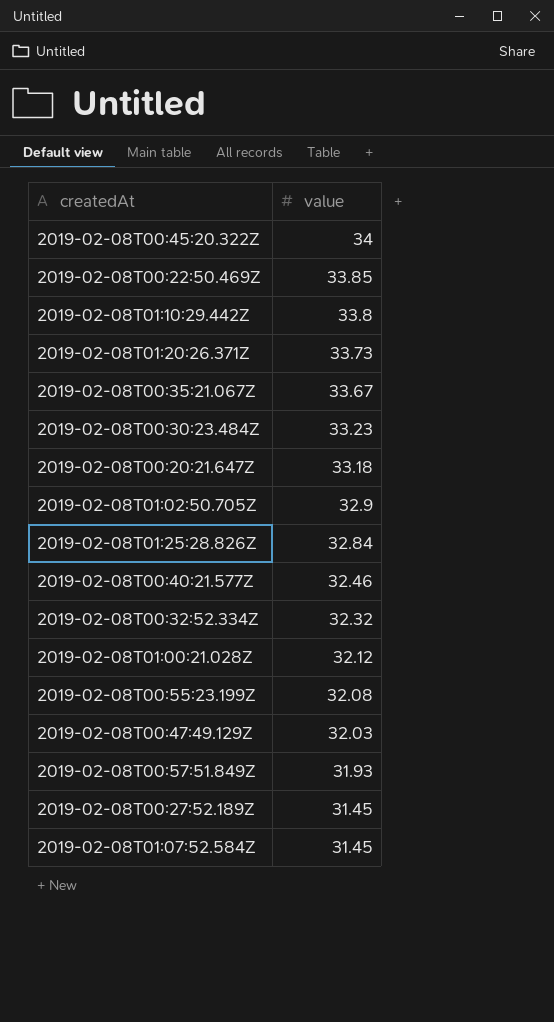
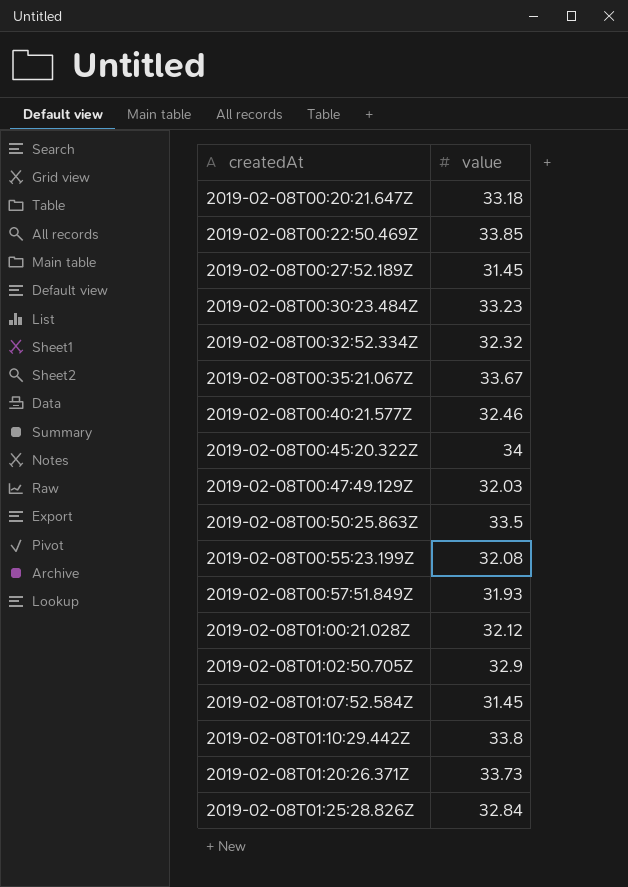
row order: value descending -> createdAt ascending
row 2019-02-08T00:50:25.863Z: none -> 33.5

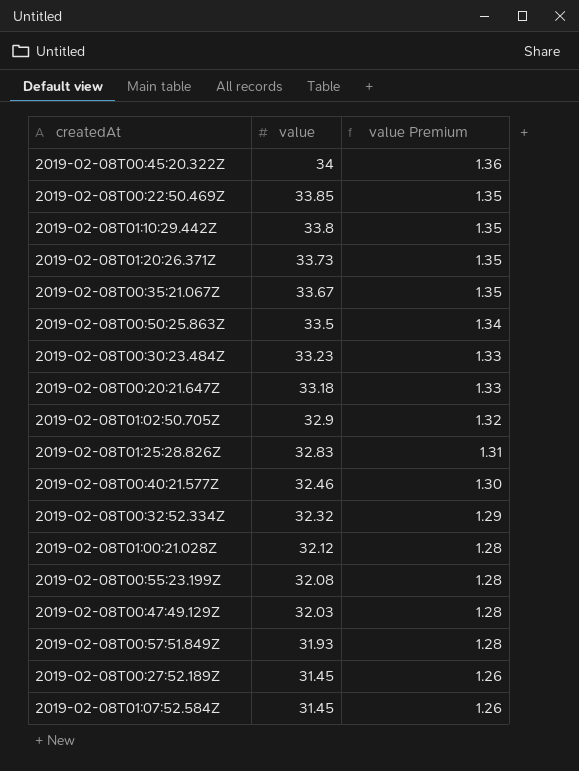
row order: createdAt ascending -> value descending
column value Premium | formula: none -> [value] * 0.04
2019-02-08T01:25:28.826Z | value: 32.84 -> 32.83

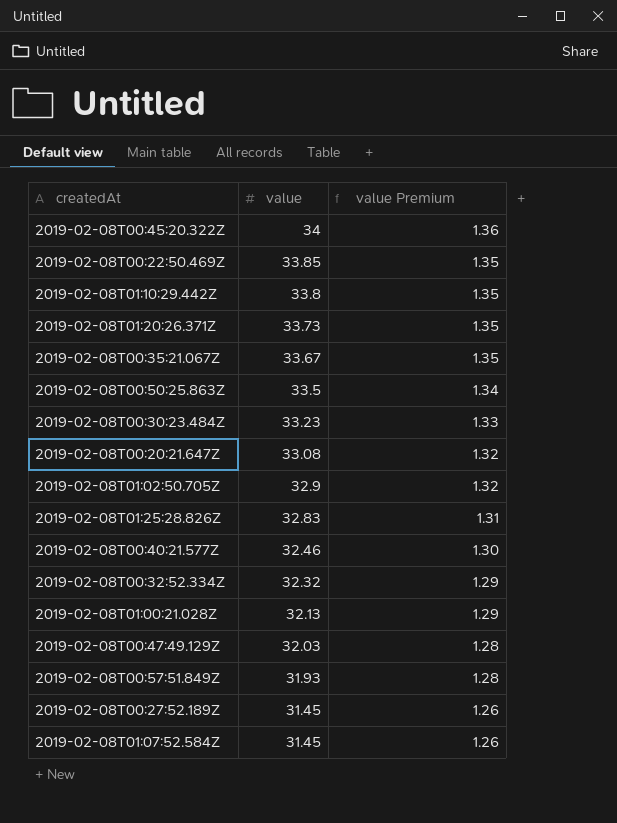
row 2019-02-08T00:55:23.199Z: 32.08 | 1.28 -> none
2019-02-08T00:20:21.647Z | value: 33.18 -> 33.08
2019-02-08T00:20:21.647Z | value Premium: 1.33 -> 1.32
2019-02-08T01:00:21.028Z | value: 32.12 -> 32.13
2019-02-08T01:00:21.028Z | value Premium: 1.28 -> 1.29

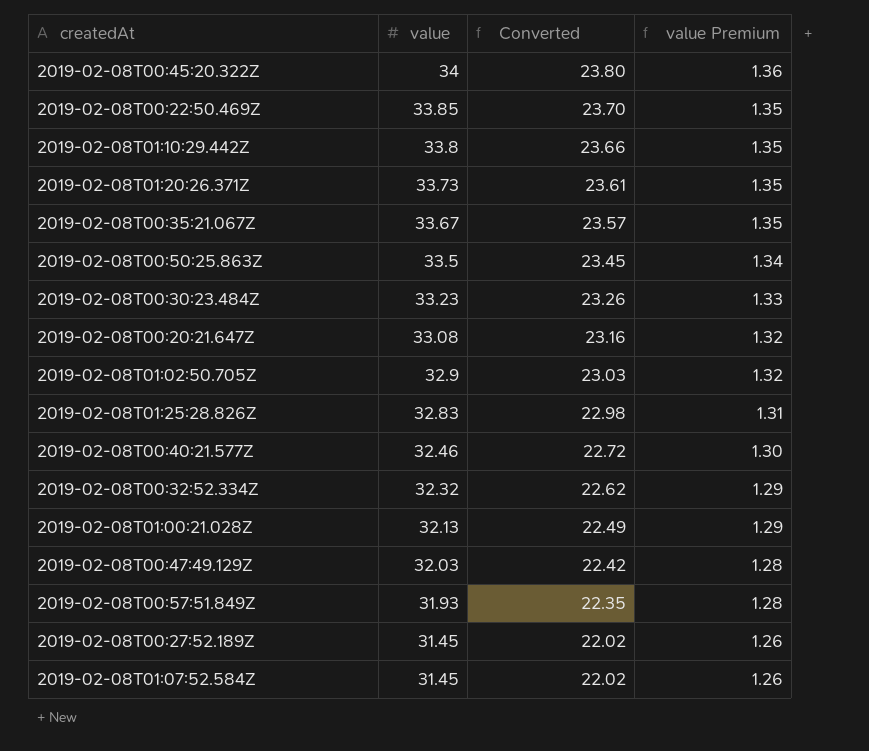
column Converted | formula: none -> [value] * 0.7

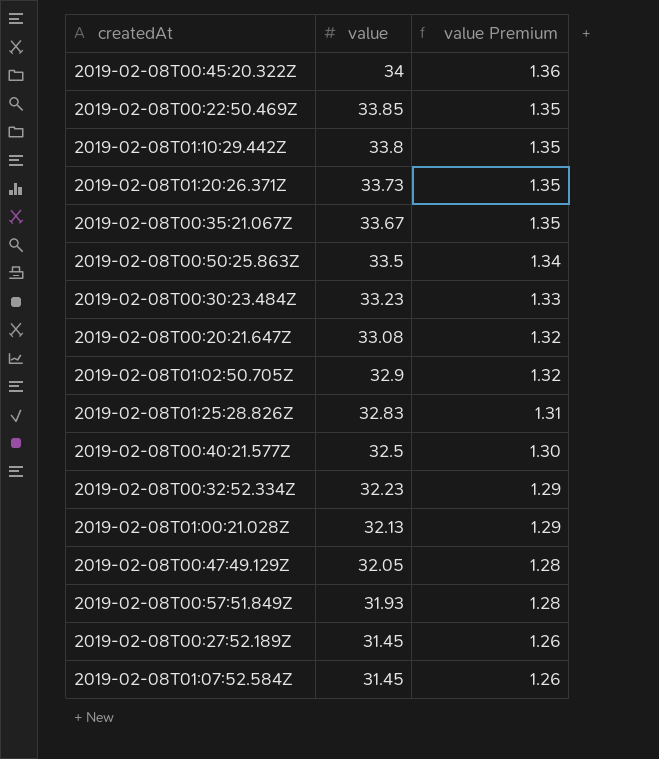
column Converted | formula: [value] * 0.7 -> none
2019-02-08T00:40:21.577Z | value: 32.46 -> 32.5
2019-02-08T00:32:52.334Z | value: 32.32 -> 32.23
2019-02-08T00:47:49.129Z | value: 32.03 -> 32.05

